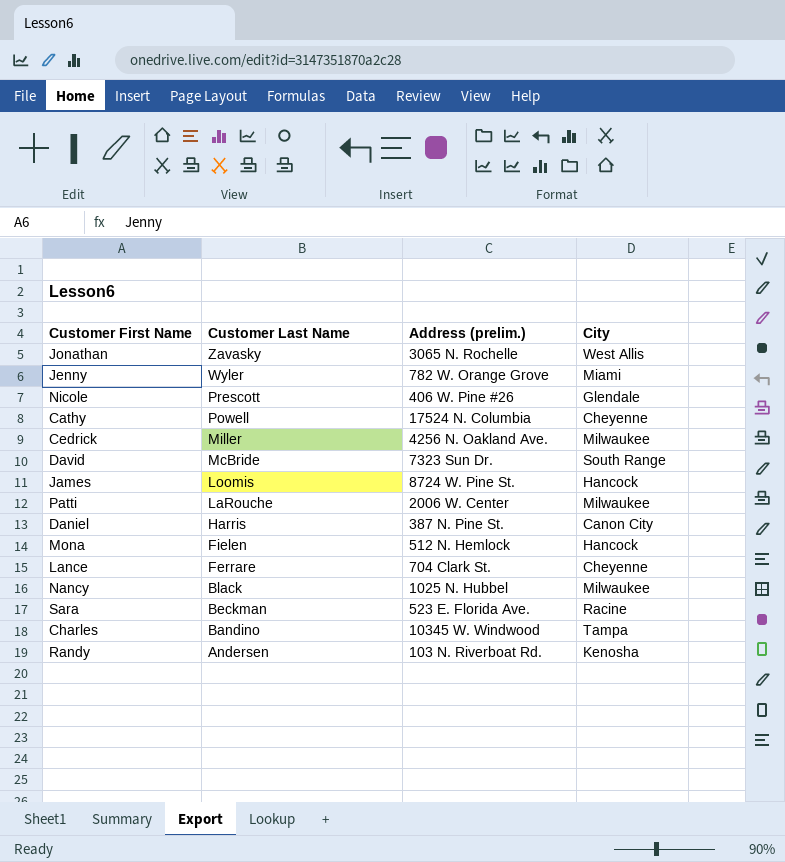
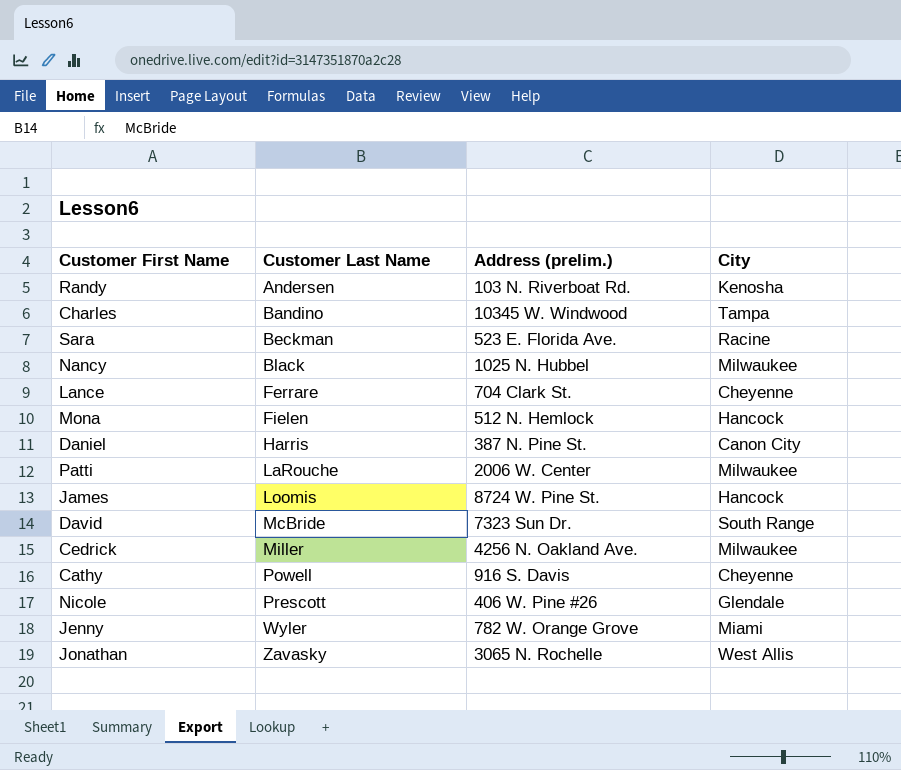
row order: Customer Last Name descending -> Customer Last Name ascending
Cathy | Address (prelim.): 17524 N. Columbia -> 916 S. Davis

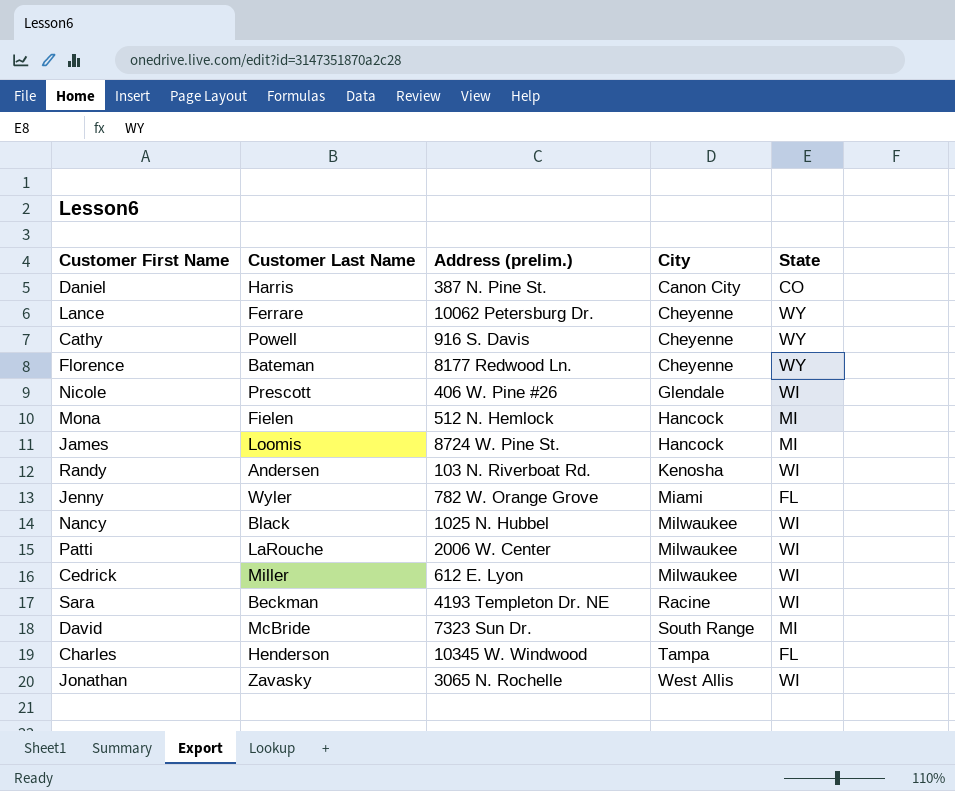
row order: Customer Last Name ascending -> City ascending
column State | position: none -> 5
Lance | Address (prelim.): 704 Clark St. -> 10062 Petersburg Dr.
row Florence: none -> Bateman | 8177 Redwood Ln. | Cheyenne | WY
Cedrick | Address (prelim.): 4256 N. Oakland Ave. -> 612 E. Lyon
Sara | Address (prelim.): 523 E. Florida Ave. -> 4193 Templeton Dr. NE
Charles | Customer Last Name: Bandino -> Henderson

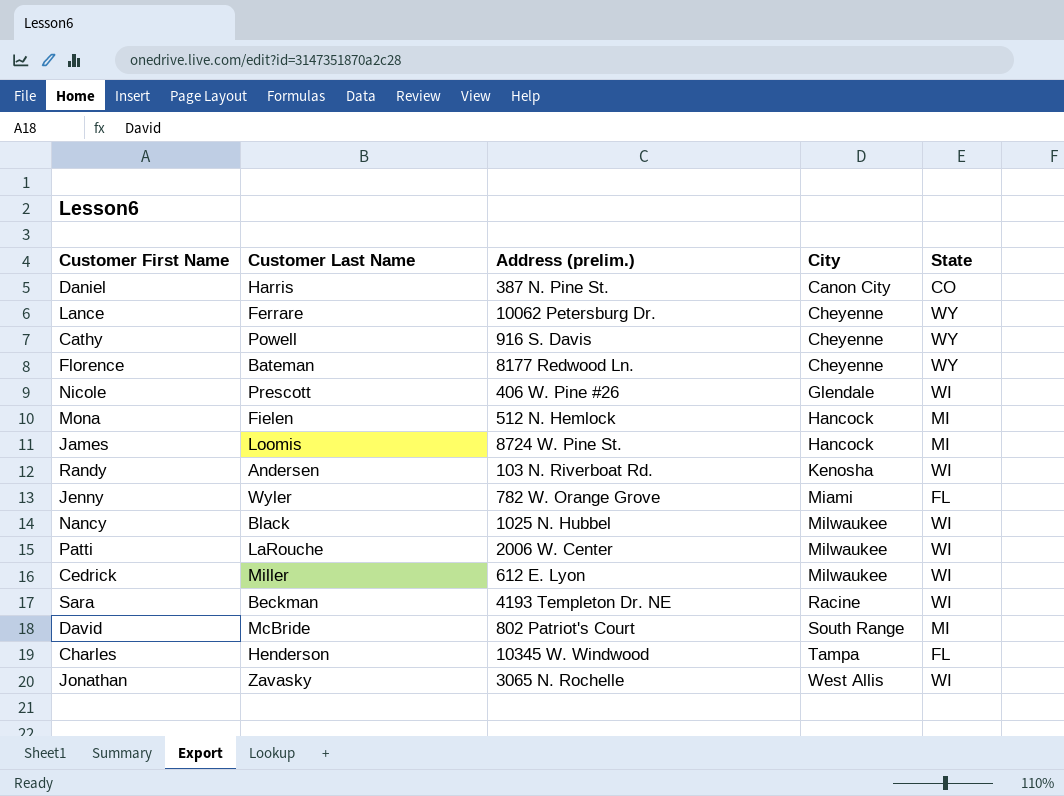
David | Address (prelim.): 7323 Sun Dr. -> 802 Patriot's Court

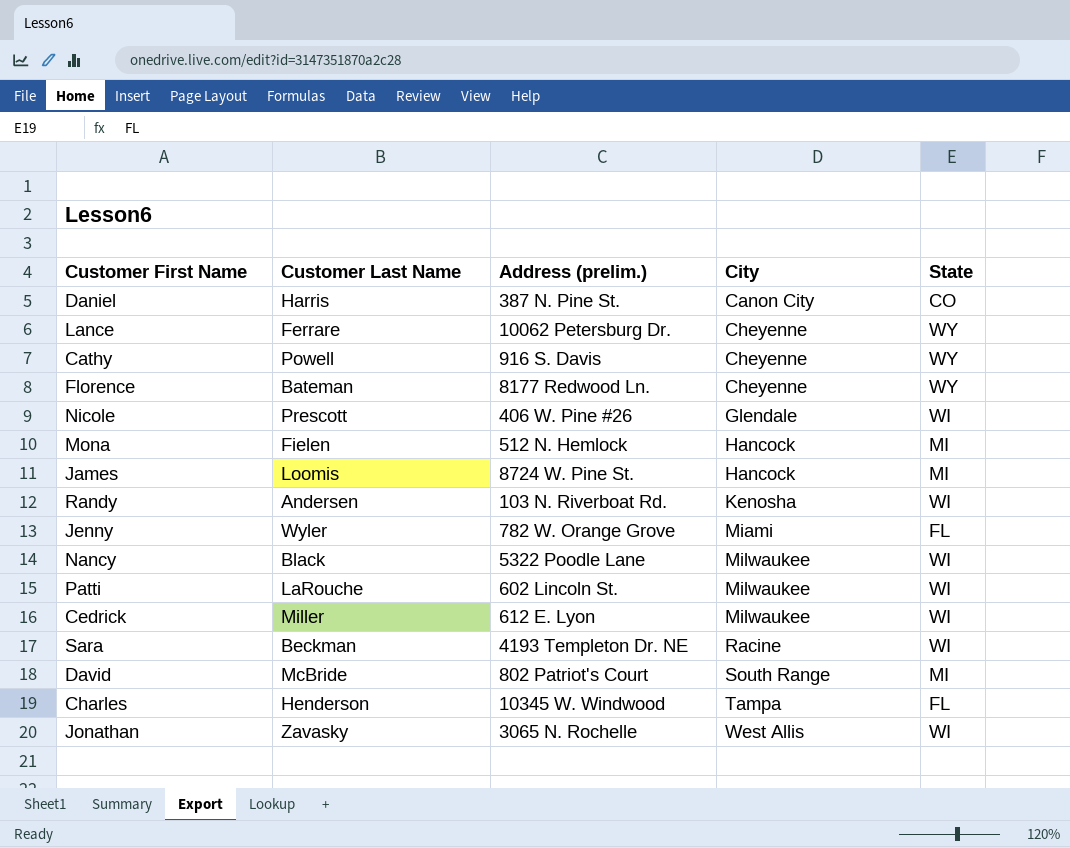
Nancy | Address (prelim.): 1025 N. Hubbel -> 5322 Poodle Lane
Patti | Address (prelim.): 2006 W. Center -> 602 Lincoln St.

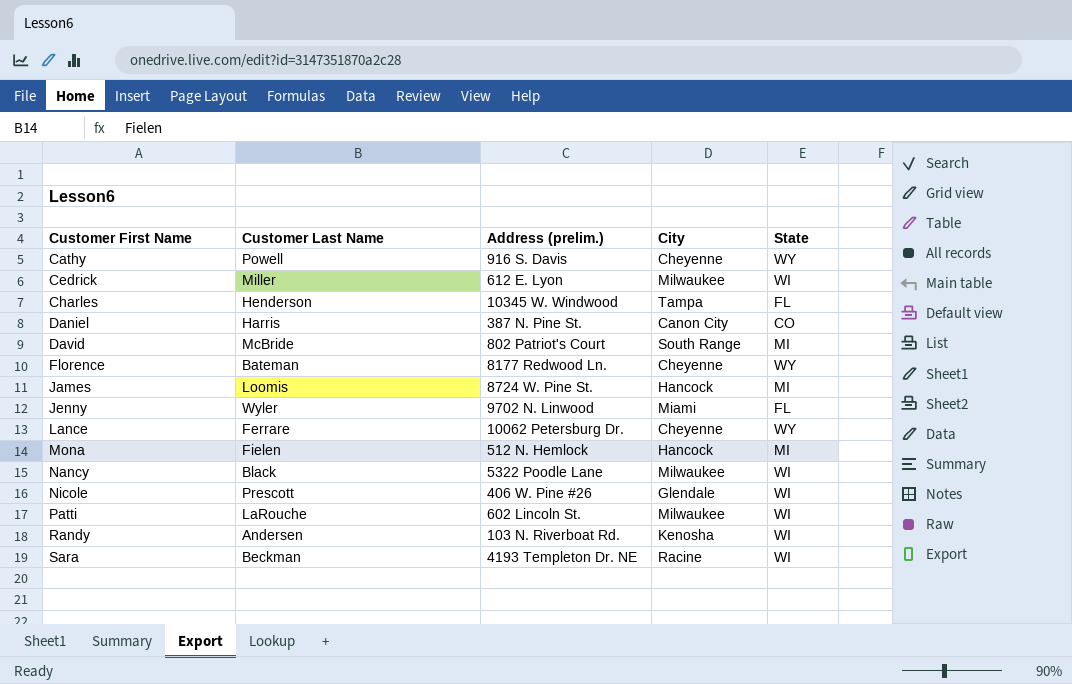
row order: City ascending -> Customer First Name ascending
row Jonathan: Zavasky | 3065 N. Rochelle | West Allis | WI -> none
Jenny | Address (prelim.): 782 W. Orange Grove -> 9702 N. Linwood

